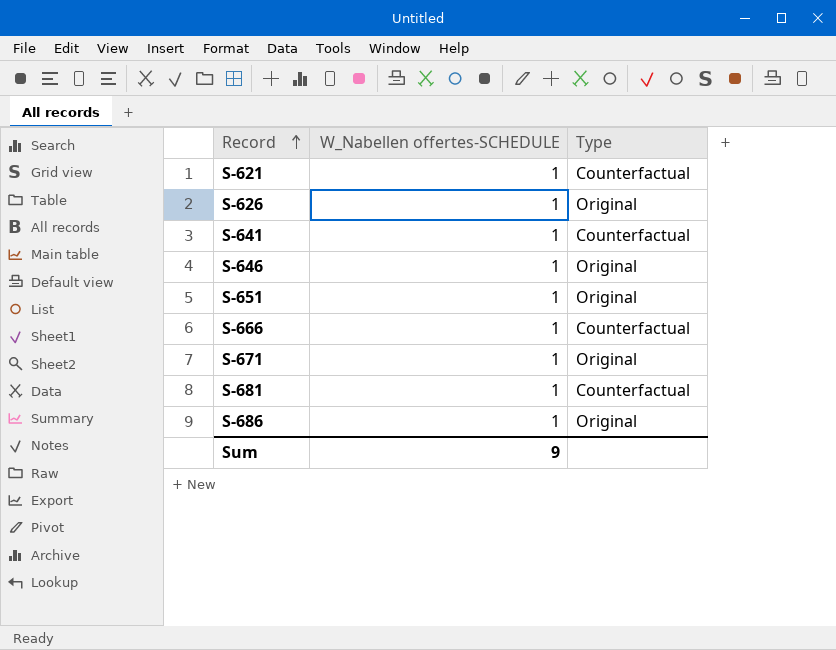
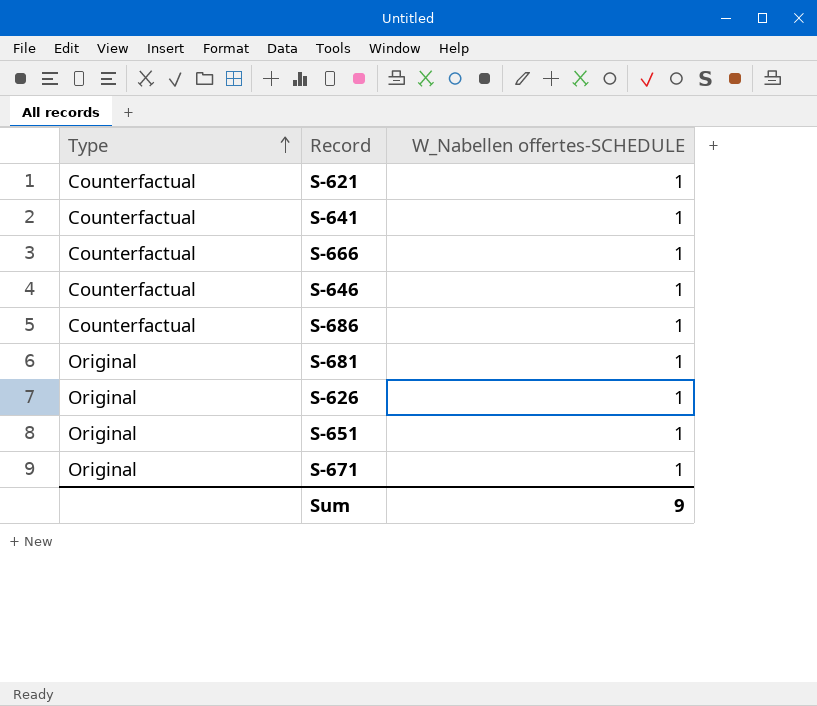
row order: Record ascending -> Type ascending
column Type | position: 3 -> 1
S-646 | Type: Original -> Counterfactual
S-686 | Type: Original -> Counterfactual
S-681 | Type: Counterfactual -> Original

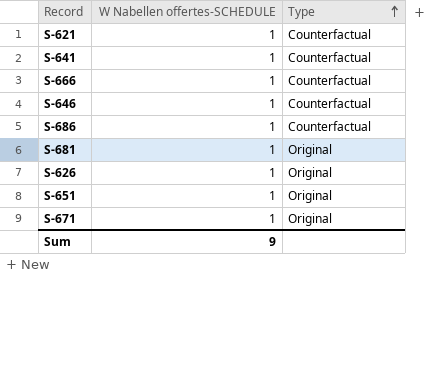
column name: W_Nabellen offertes-SCHEDULE -> W Nabellen offertes-SCHEDULE
column Type | position: 1 -> 3

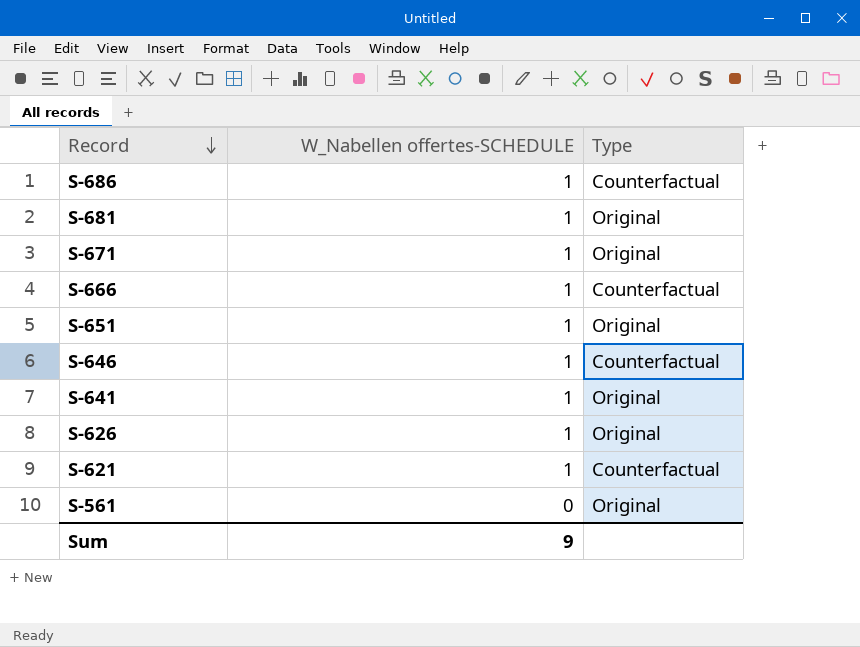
row order: Type ascending -> Record descending
column name: W Nabellen offertes-SCHEDULE -> W_Nabellen offertes-SCHEDULE
S-641 | Type: Counterfactual -> Original
row S-561: none -> 0 | Original

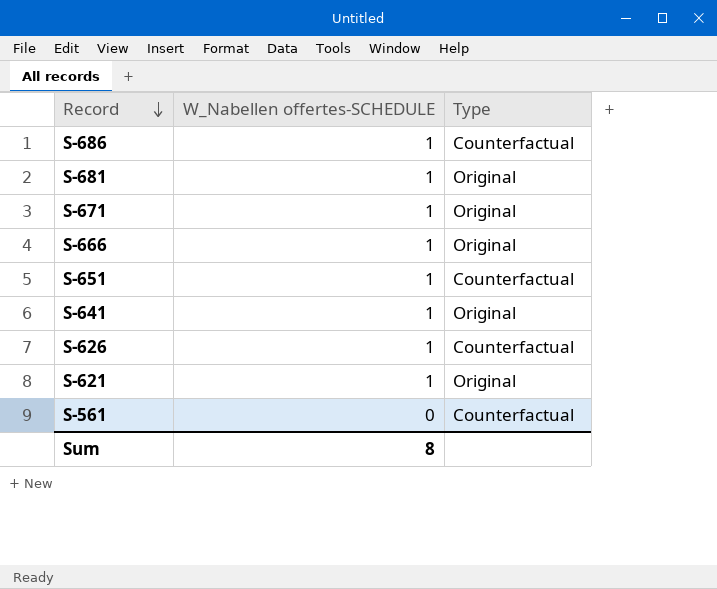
row S-646: 1 | Counterfactual -> none
S-666 | Type: Counterfactual -> Original
S-651 | Type: Original -> Counterfactual
S-626 | Type: Original -> Counterfactual
S-621 | Type: Counterfactual -> Original
S-561 | Type: Original -> Counterfactual
Sum | W_Nabellen offertes-SCHEDULE: 9 -> 8

